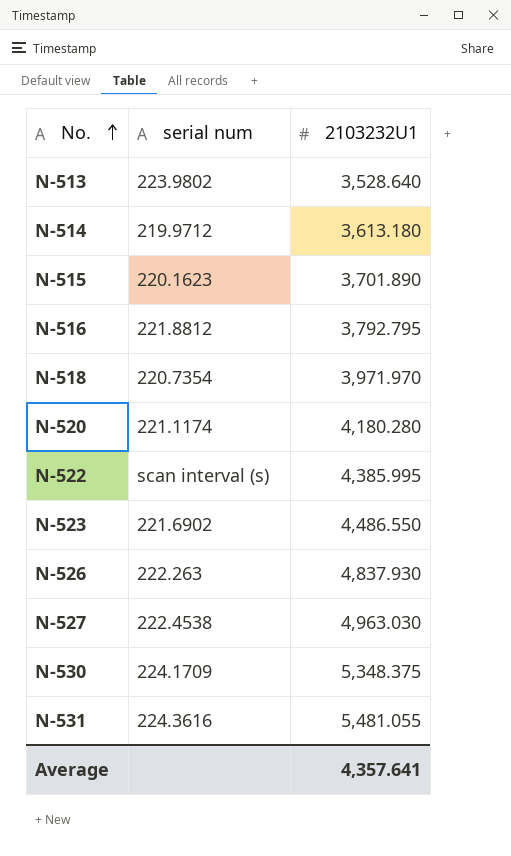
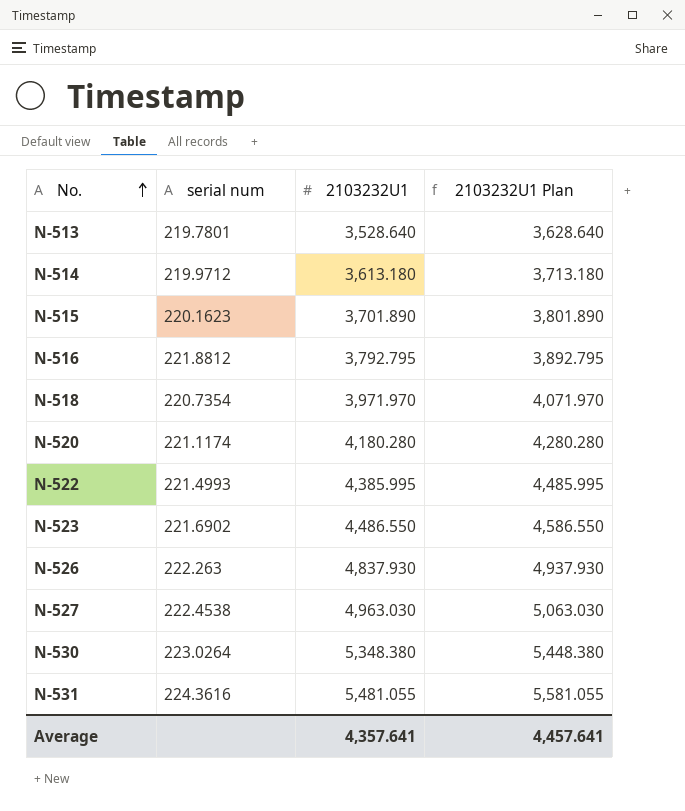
column 2103232U1 Plan | formula: none -> [2103232U1] + 100
N-513 | serial num: 223.9802 -> 219.7801
N-522 | serial num: scan interval (s) -> 221.4993
N-530 | serial num: 224.1709 -> 223.0264
N-530 | 2103232U1: 5,348.375 -> 5,348.380

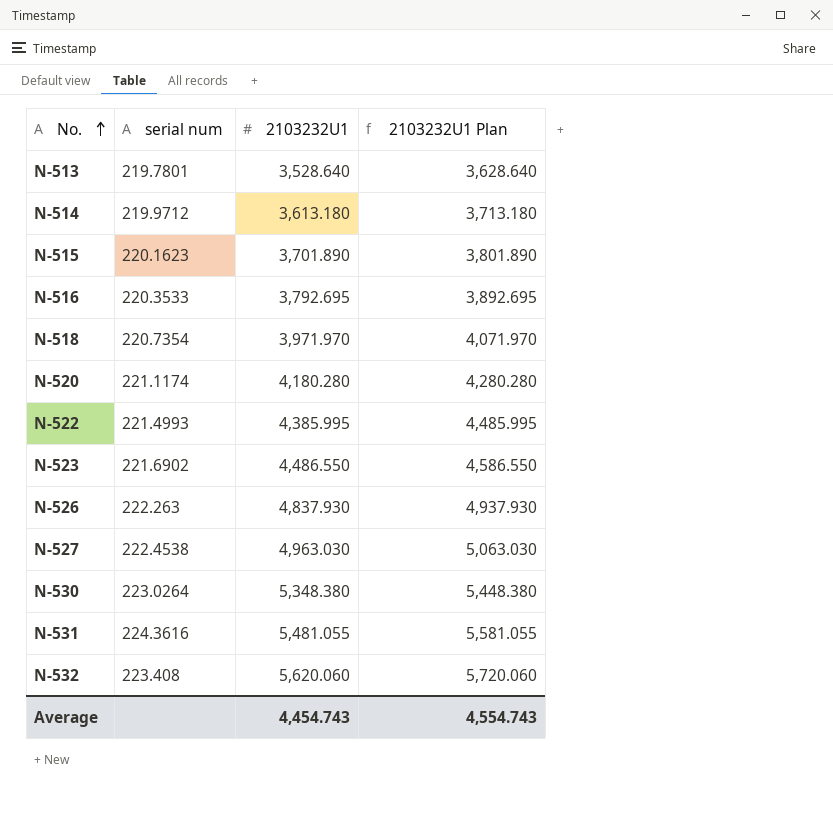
N-516 | serial num: 221.8812 -> 220.3533
N-516 | 2103232U1: 3,792.795 -> 3,792.695
N-516 | 2103232U1 Plan: 3,892.795 -> 3,892.695
row N-532: none -> 223.408 | 5,620.060 | 5,720.060
Average | 2103232U1: 4,357.641 -> 4,454.743
Average | 2103232U1 Plan: 4,457.641 -> 4,554.743

